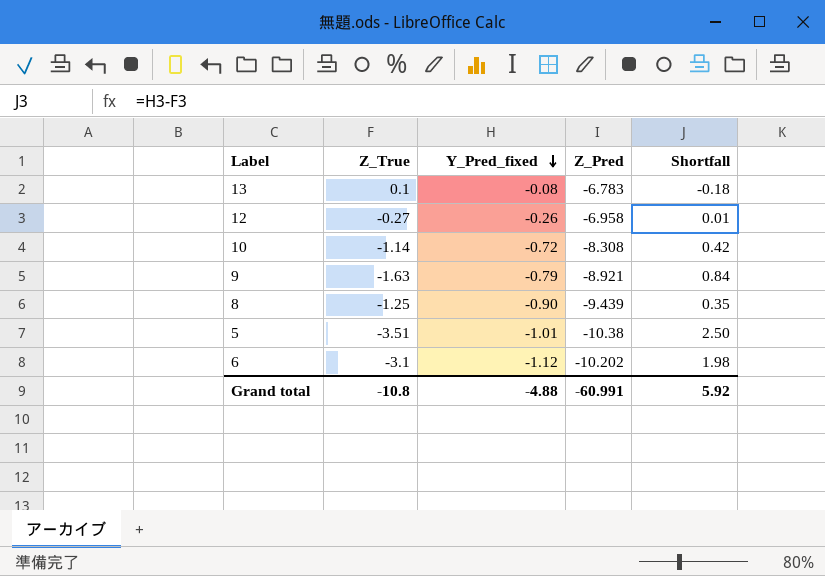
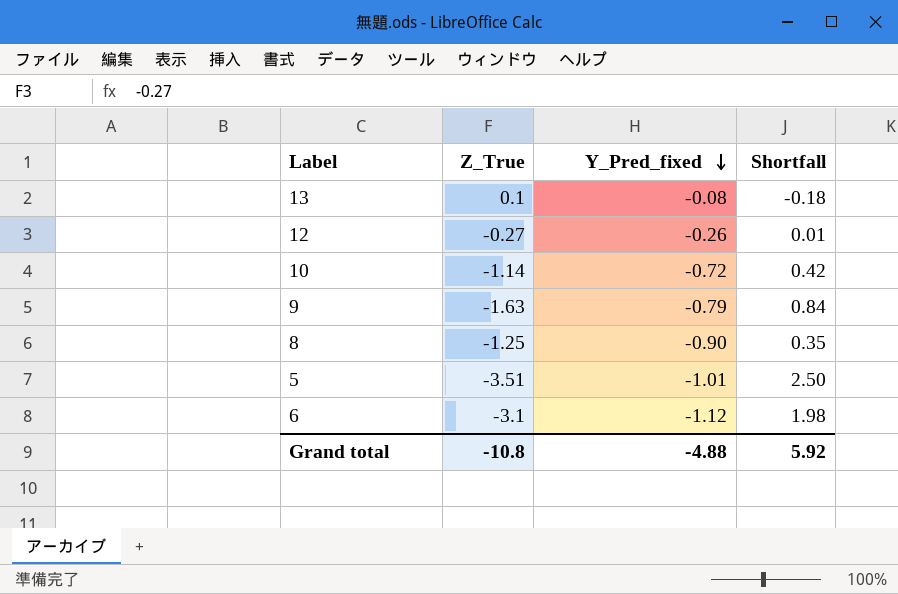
column Z_Pred | position: 4 -> none

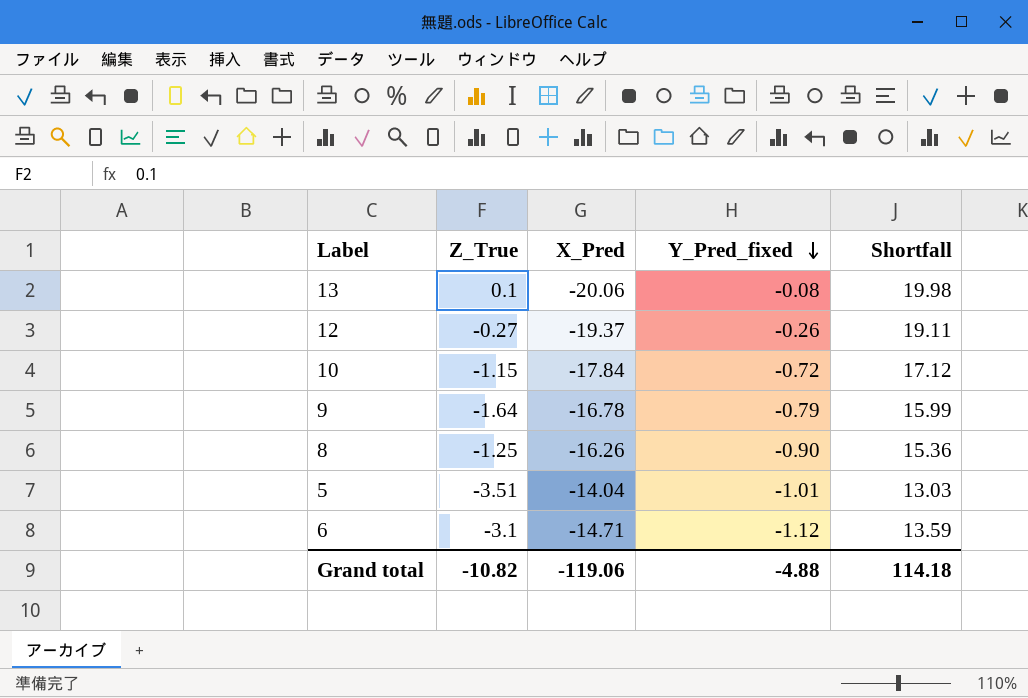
column X_Pred | position: none -> 3
column Shortfall | formula: [Y_Pred_fixed] - [Z_True] -> [Y_Pred_fixed] - [X_Pred]
10 | Z_True: -1.14 -> -1.15
9 | Z_True: -1.63 -> -1.64
Grand total | Z_True: -10.8 -> -10.82
Grand total | Shortfall: 5.92 -> 114.18

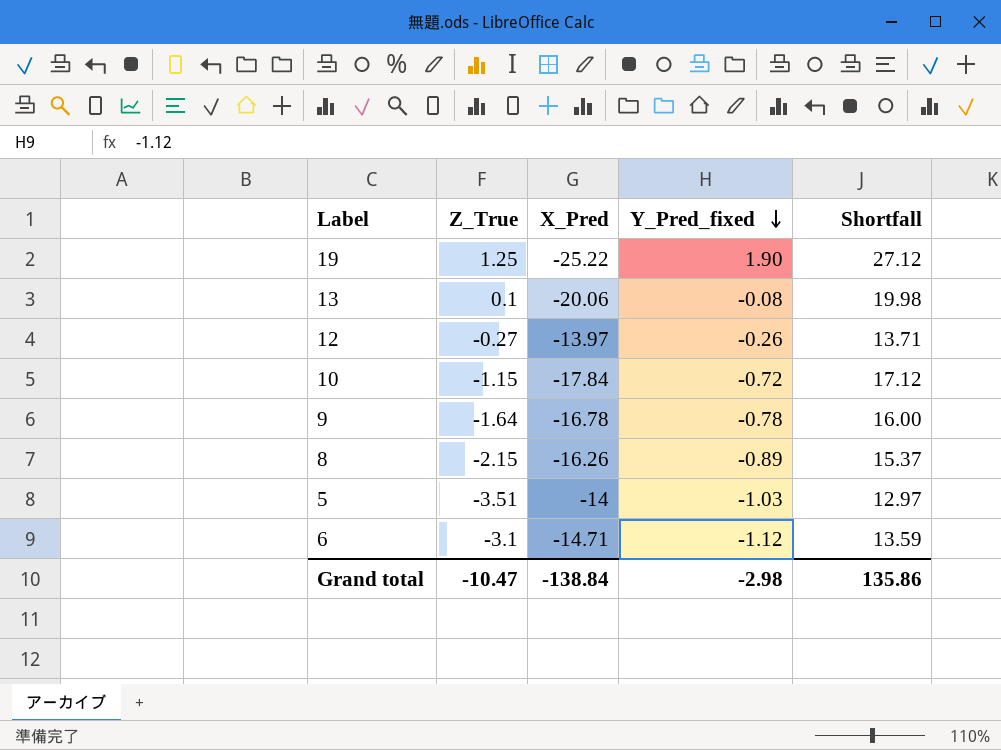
row 19: none -> 1.25 | -25.22 | 1.90 | 27.12
12 | X_Pred: -19.37 -> -13.97
12 | Shortfall: 19.11 -> 13.71
9 | Y_Pred_fixed: -0.79 -> -0.78
9 | Shortfall: 15.99 -> 16.00
8 | Z_True: -1.25 -> -2.15
8 | Y_Pred_fixed: -0.90 -> -0.89
8 | Shortfall: 15.36 -> 15.37
5 | X_Pred: -14.04 -> -14
5 | Y_Pred_fixed: -1.01 -> -1.03
5 | Shortfall: 13.03 -> 12.97
Grand total | Z_True: -10.82 -> -10.47
Grand total | X_Pred: -119.06 -> -138.84
Grand total | Y_Pred_fixed: -4.88 -> -2.98
Grand total | Shortfall: 114.18 -> 135.86

